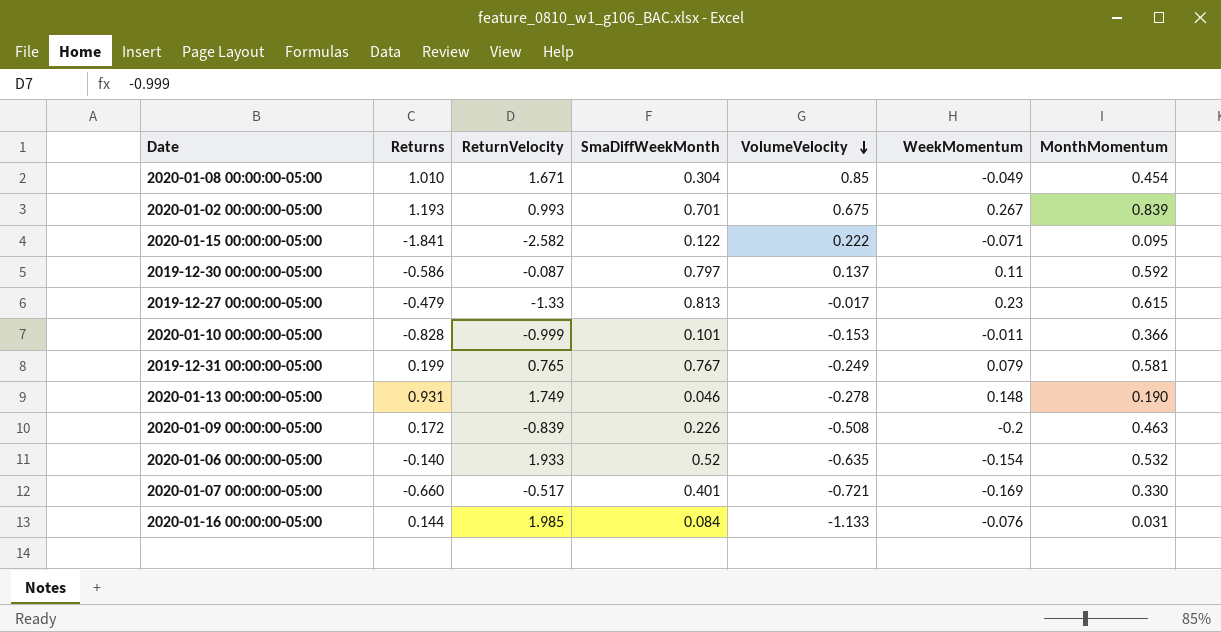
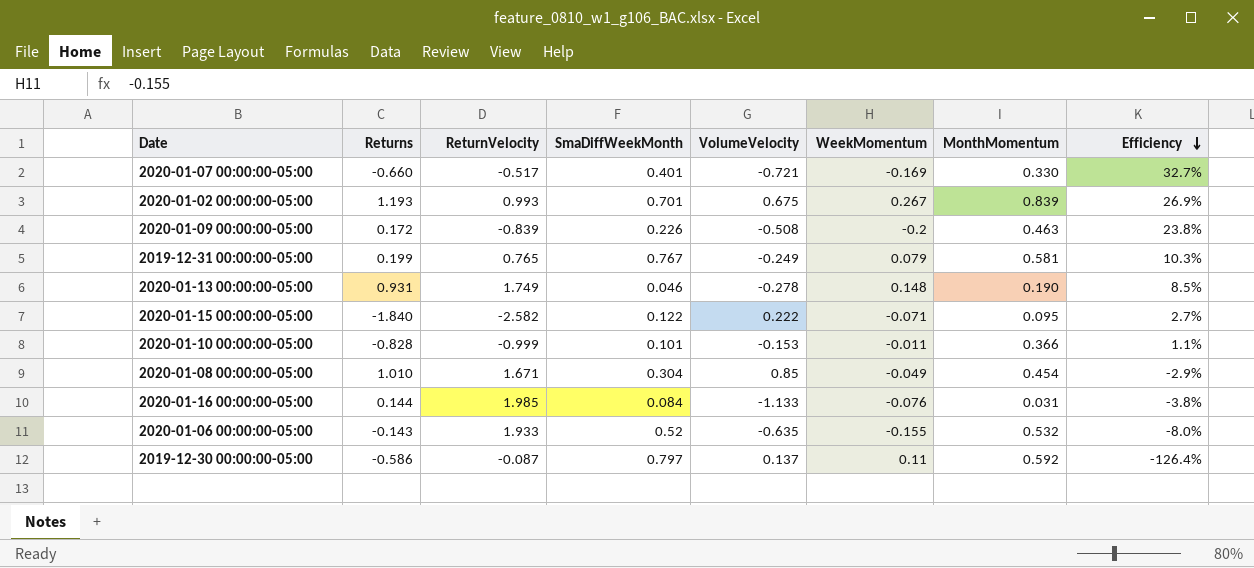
row order: VolumeVelocity descending -> Efficiency descending
column Efficiency | formula: none -> [WeekMomentum] / [ReturnVelocity]
row 2019-12-27 00:00:00-05:00: -0.479 | -1.33 | 0.813 | -0.017 | 0.23 | 0.615 -> none
2020-01-15 00:00:00-05:00 | Returns: -1.841 -> -1.840
2020-01-06 00:00:00-05:00 | Returns: -0.140 -> -0.143
2020-01-06 00:00:00-05:00 | WeekMomentum: -0.154 -> -0.155

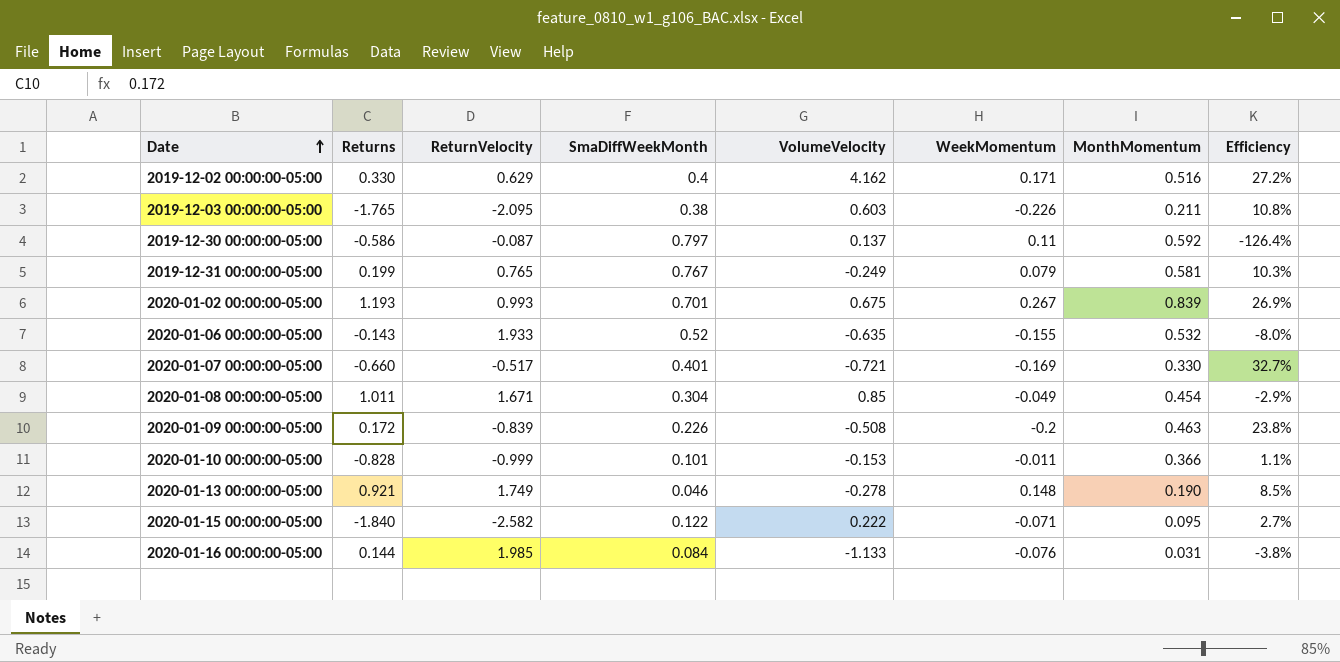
row order: Efficiency descending -> Date ascending
row 2019-12-02 00:00:00-05:00: none -> 0.330 | 0.629 | 0.4 | 4.162 | 0.171 | 0.516 | 27.2%
row 2019-12-03 00:00:00-05:00: none -> -1.765 | -2.095 | 0.38 | 0.603 | -0.226 | 0.211 | 10.8%
2020-01-08 00:00:00-05:00 | Returns: 1.010 -> 1.011
2020-01-13 00:00:00-05:00 | Returns: 0.931 -> 0.921

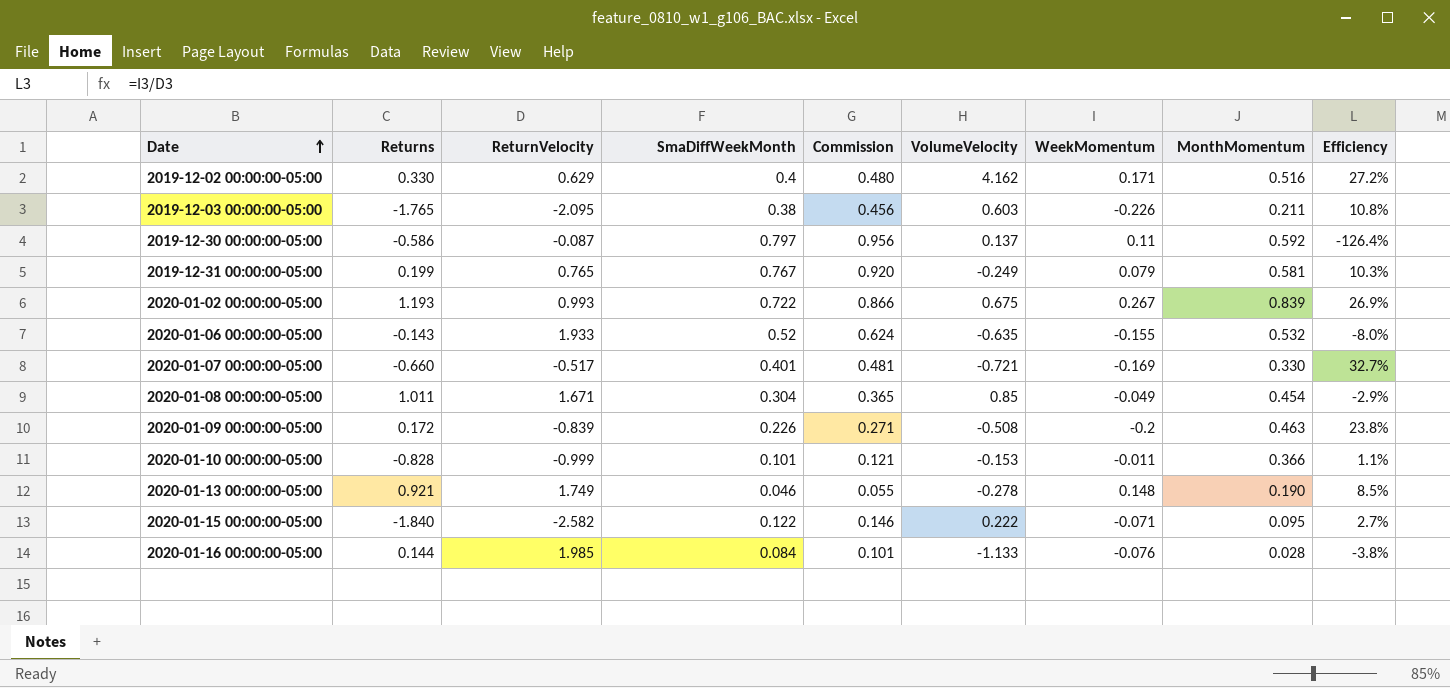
column Commission | formula: none -> [SmaDiffWeekMonth] * 1.2
2020-01-02 00:00:00-05:00 | SmaDiffWeekMonth: 0.701 -> 0.722
2020-01-16 00:00:00-05:00 | MonthMomentum: 0.031 -> 0.028

